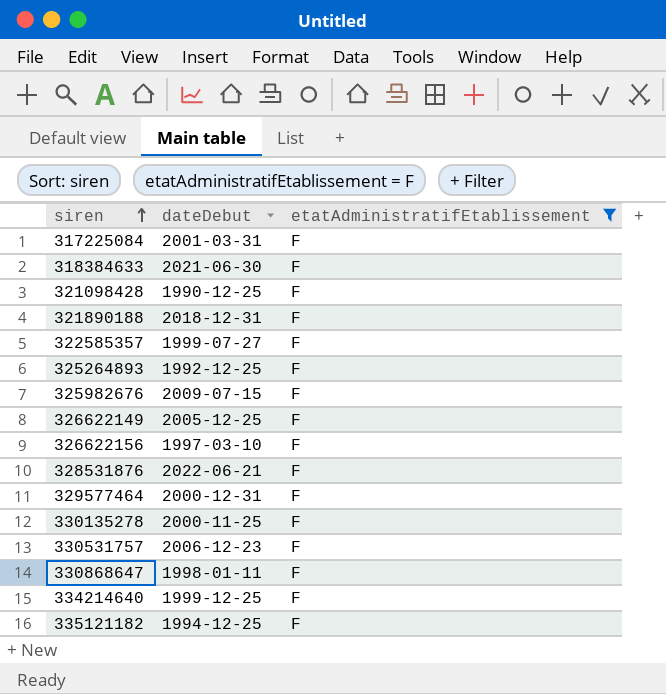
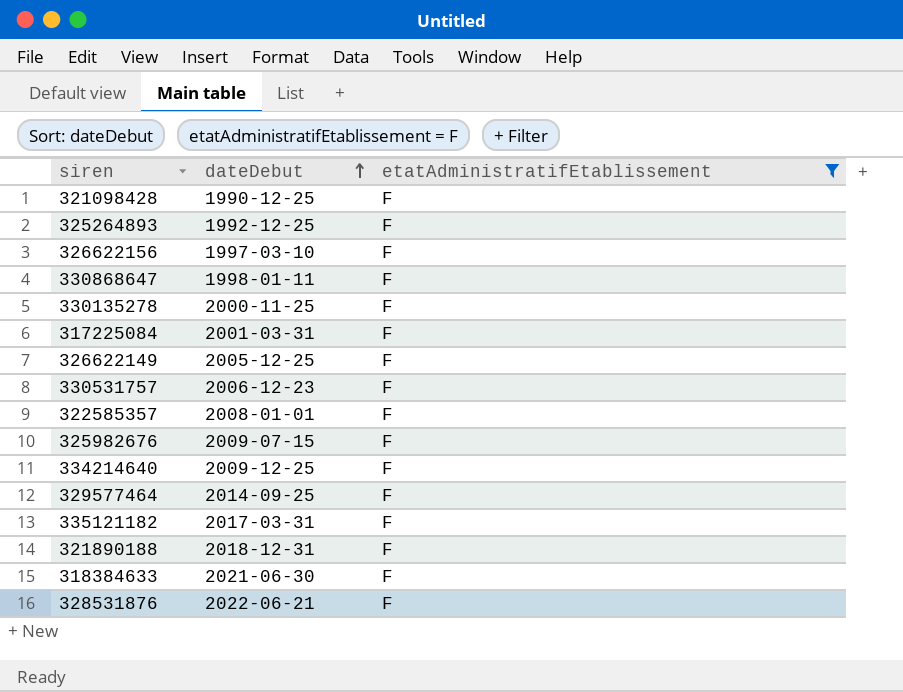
row order: siren ascending -> dateDebut ascending
322585357 | dateDebut: 1999-07-27 -> 2008-01-01
334214640 | dateDebut: 1999-12-25 -> 2009-12-25
329577464 | dateDebut: 2000-12-31 -> 2014-09-25
335121182 | dateDebut: 1994-12-25 -> 2017-03-31

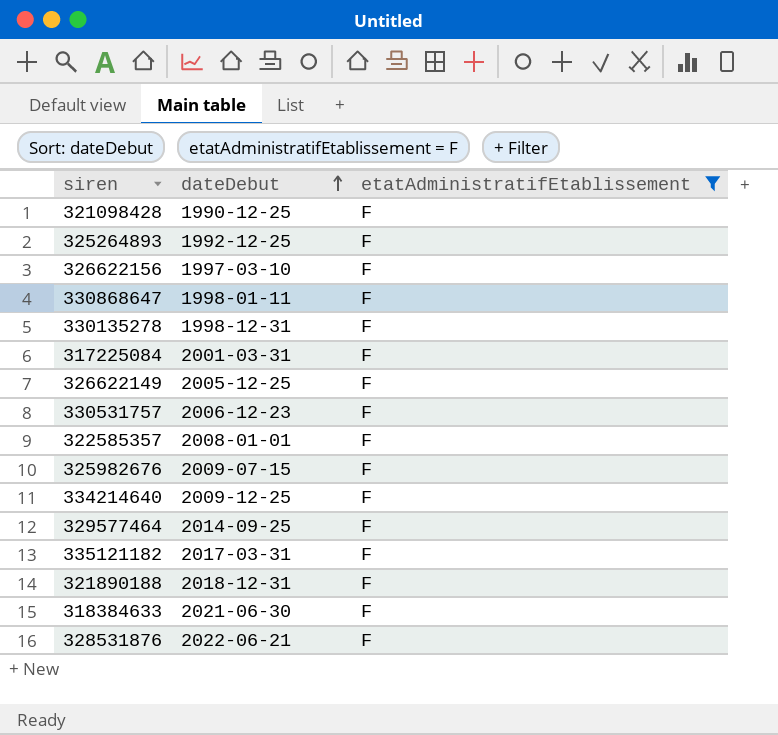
330135278 | dateDebut: 2000-11-25 -> 1998-12-31

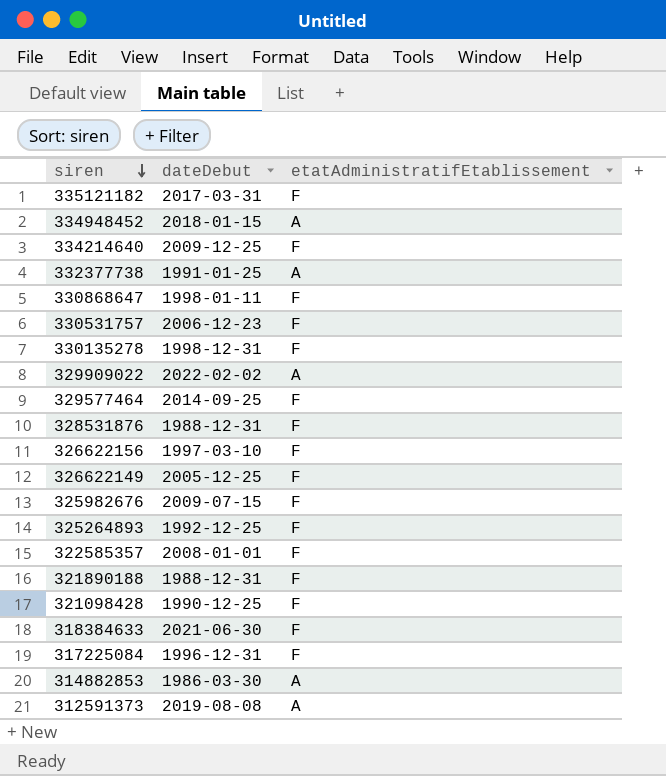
filter: etatAdministratifEtablissement = F -> none
row order: dateDebut ascending -> siren descending
328531876 | dateDebut: 2022-06-21 -> 1988-12-31
321890188 | dateDebut: 2018-12-31 -> 1988-12-31
317225084 | dateDebut: 2001-03-31 -> 1996-12-31

